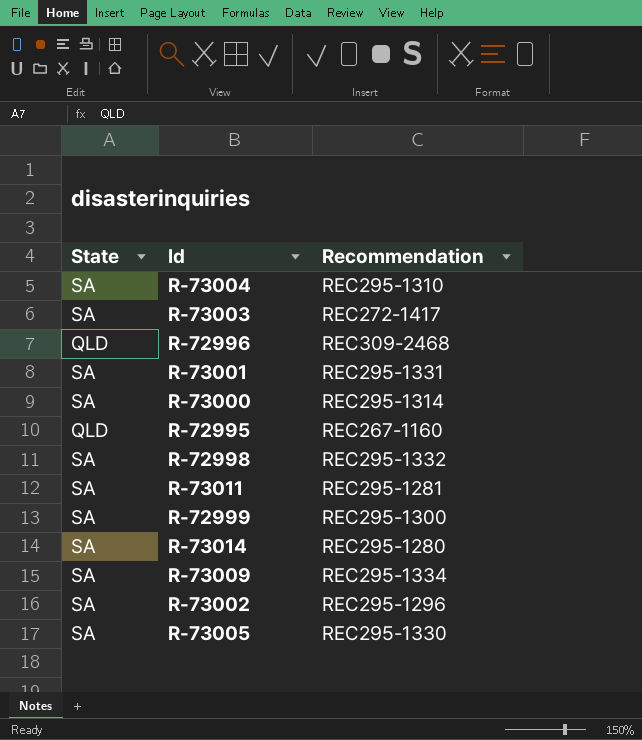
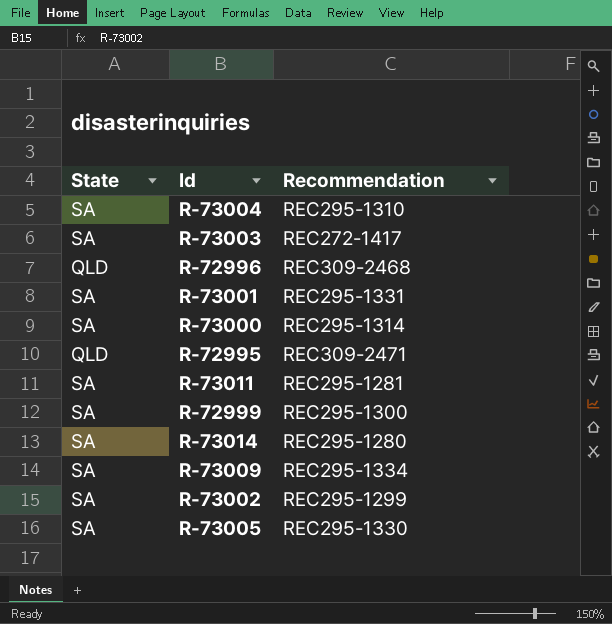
row R-72998: SA | REC295-1332 -> none
R-72995 | Recommendation: REC267-1160 -> REC309-2471
R-73002 | Recommendation: REC295-1296 -> REC295-1299

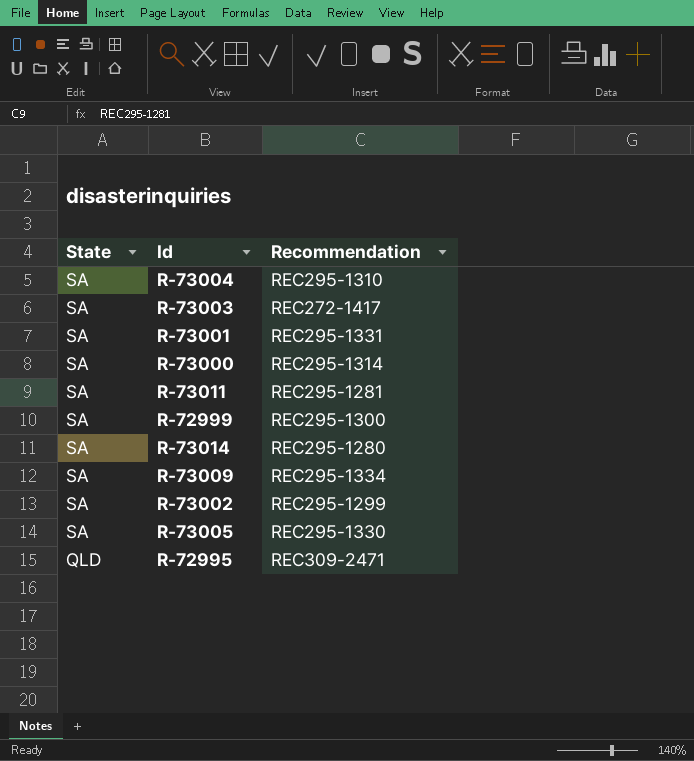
row order: none -> State descending
row R-72996: QLD | REC309-2468 -> none

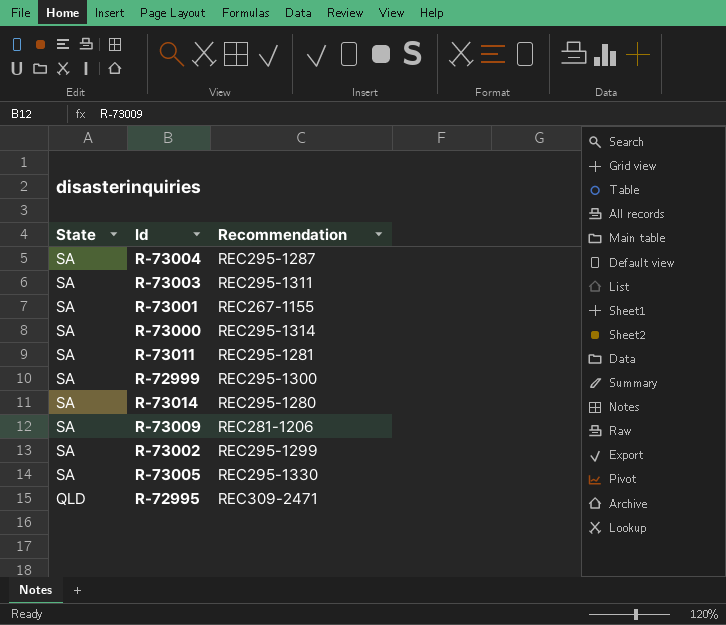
R-73004 | Recommendation: REC295-1310 -> REC295-1287
R-73003 | Recommendation: REC272-1417 -> REC295-1311
R-73001 | Recommendation: REC295-1331 -> REC267-1155
R-73009 | Recommendation: REC295-1334 -> REC281-1206

